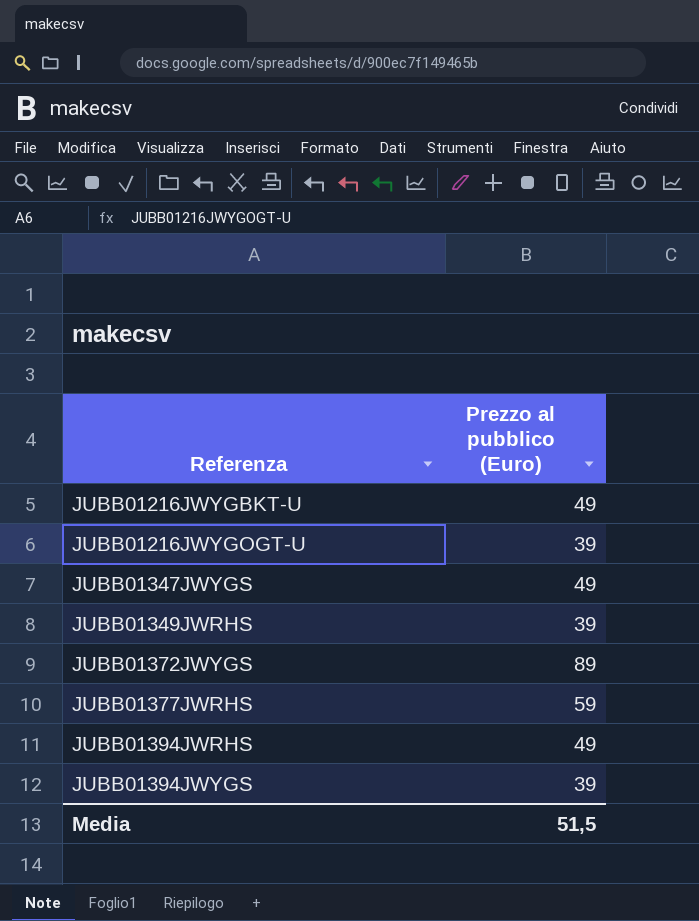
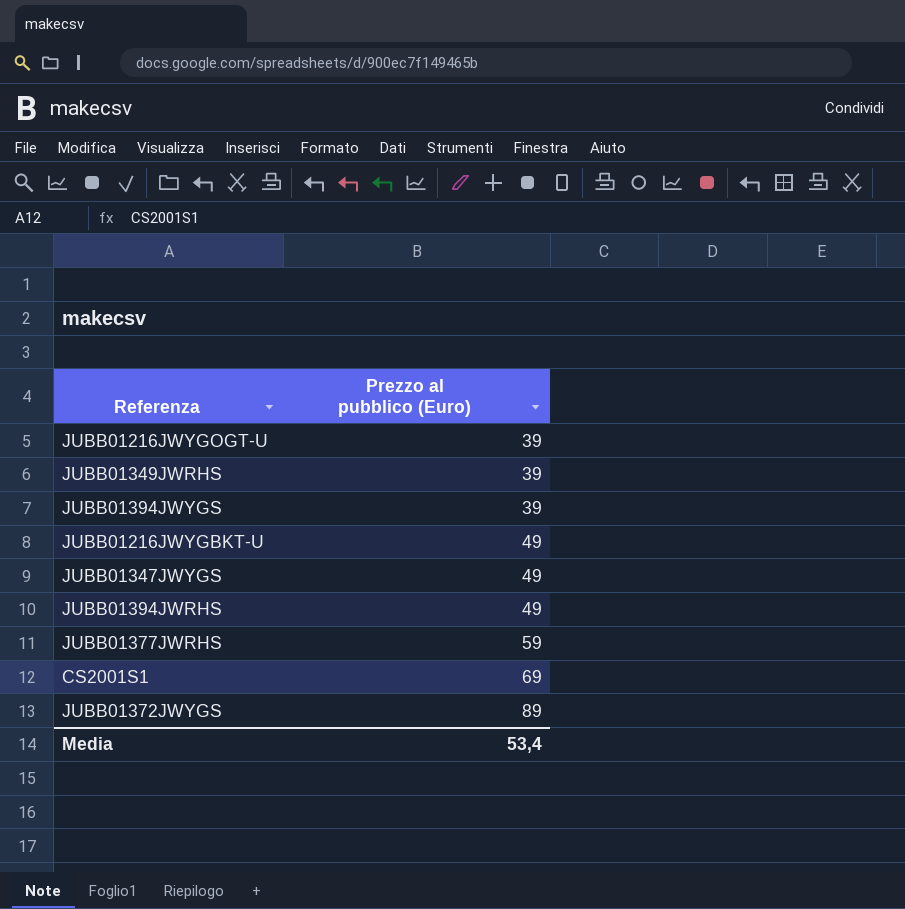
row order: Referenza ascending -> Prezzo al pubblico (Euro) ascending
row CS2001S1: none -> 69
Media | Prezzo al pubblico (Euro): 51,5 -> 53,4

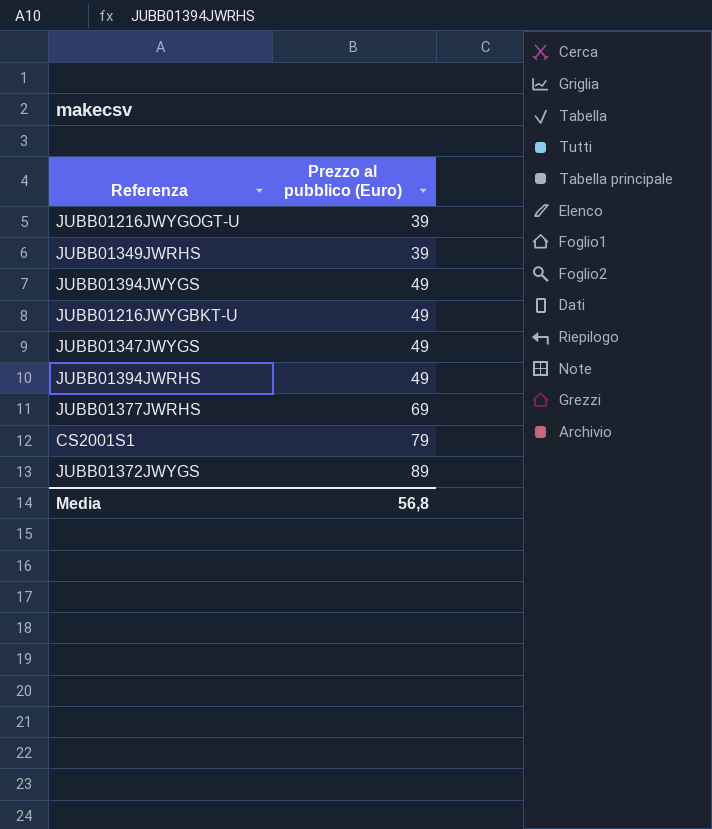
JUBB01394JWYGS | Prezzo al pubblico (Euro): 39 -> 49
JUBB01377JWRHS | Prezzo al pubblico (Euro): 59 -> 69
CS2001S1 | Prezzo al pubblico (Euro): 69 -> 79
Media | Prezzo al pubblico (Euro): 53,4 -> 56,8

